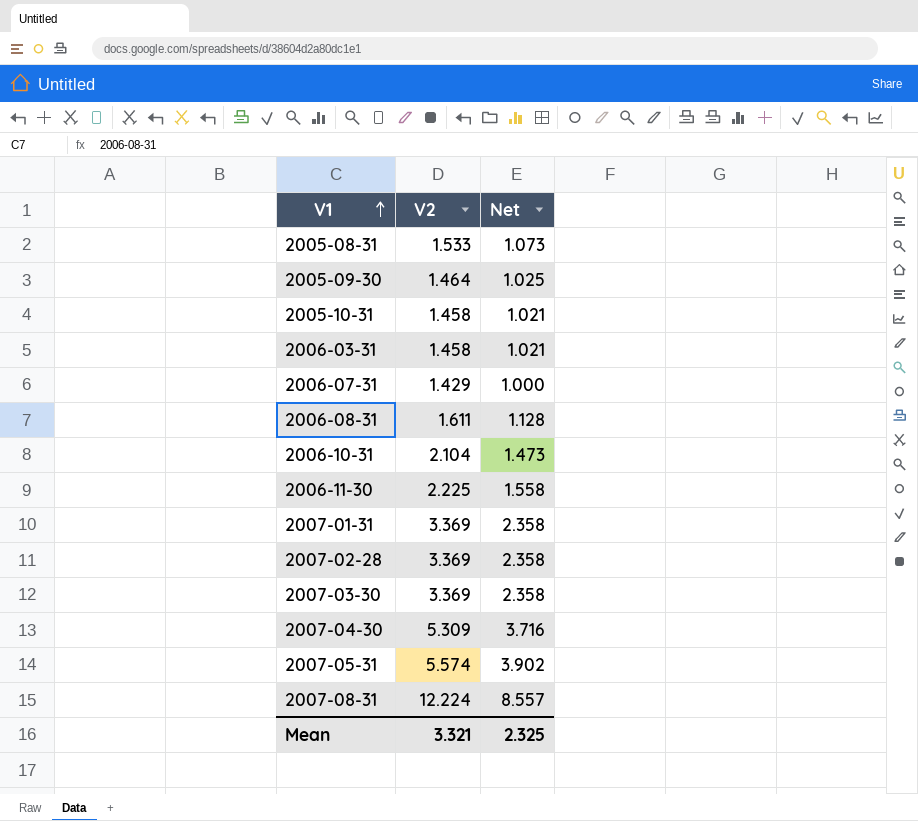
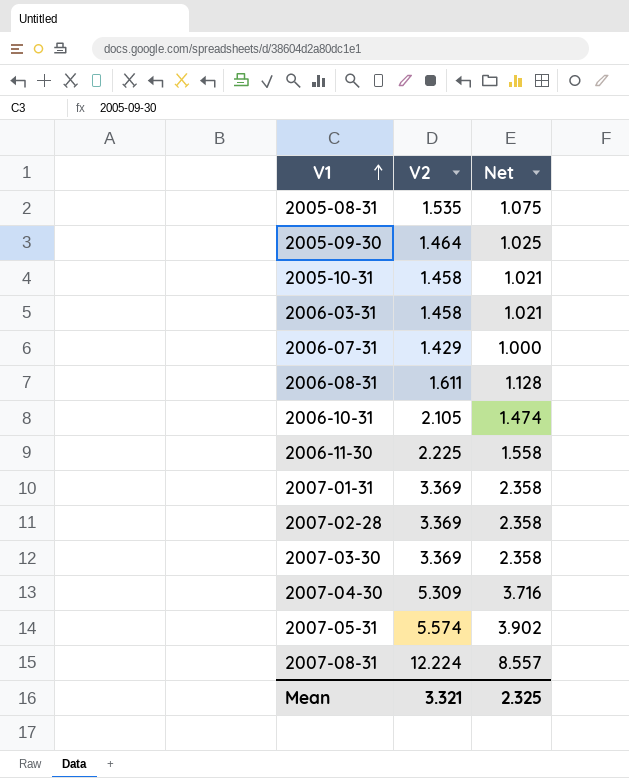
2005-08-31 | V2: 1.533 -> 1.535
2005-08-31 | Net: 1.073 -> 1.075
2006-10-31 | V2: 2.104 -> 2.105
2006-10-31 | Net: 1.473 -> 1.474

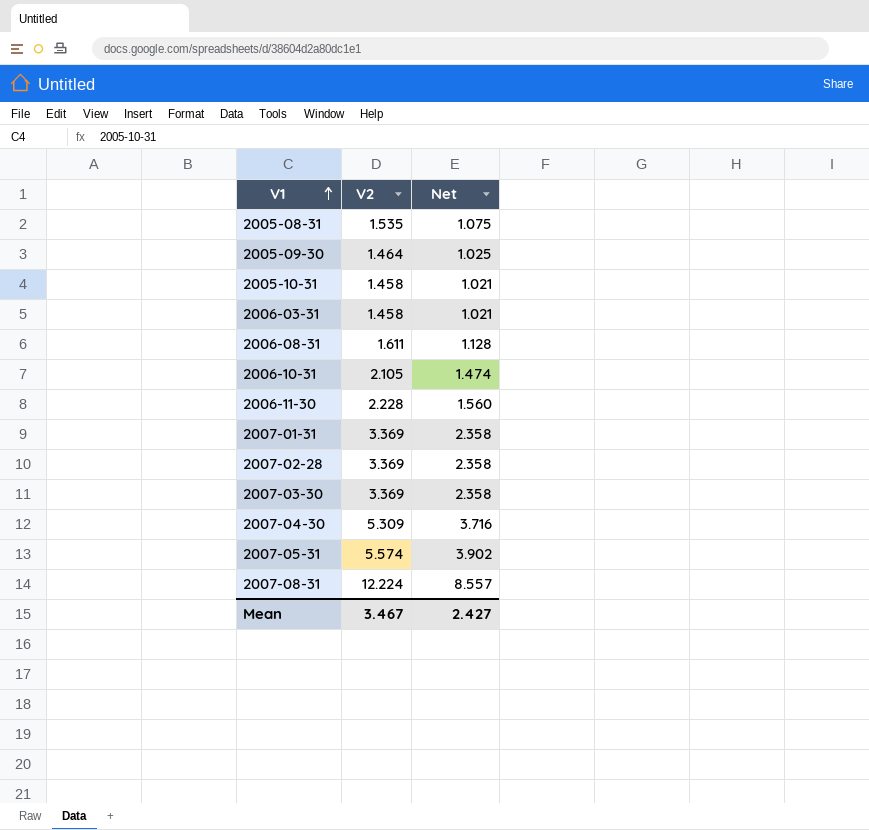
row 2006-07-31: 1.429 | 1.000 -> none
2006-11-30 | V2: 2.225 -> 2.228
2006-11-30 | Net: 1.558 -> 1.560
Mean | V2: 3.321 -> 3.467
Mean | Net: 2.325 -> 2.427

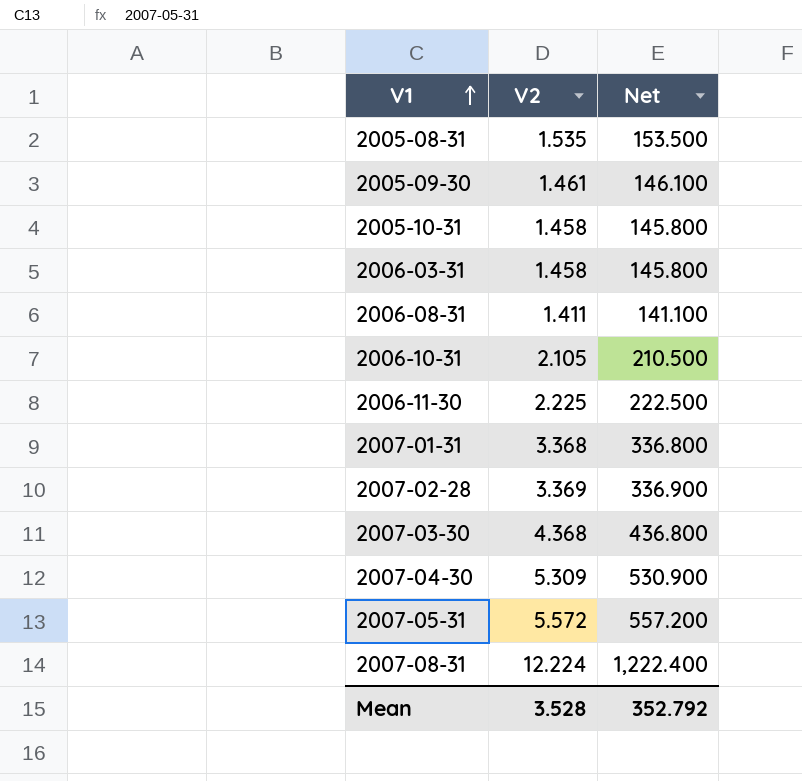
column Net | formula: [V2] * 0.7 -> [V2] * 100
2005-09-30 | V2: 1.464 -> 1.461
2006-08-31 | V2: 1.611 -> 1.411
2006-11-30 | V2: 2.228 -> 2.225
2007-01-31 | V2: 3.369 -> 3.368
2007-03-30 | V2: 3.369 -> 4.368
2007-05-31 | V2: 5.574 -> 5.572
Mean | V2: 3.467 -> 3.528
Mean | Net: 2.427 -> 352.792

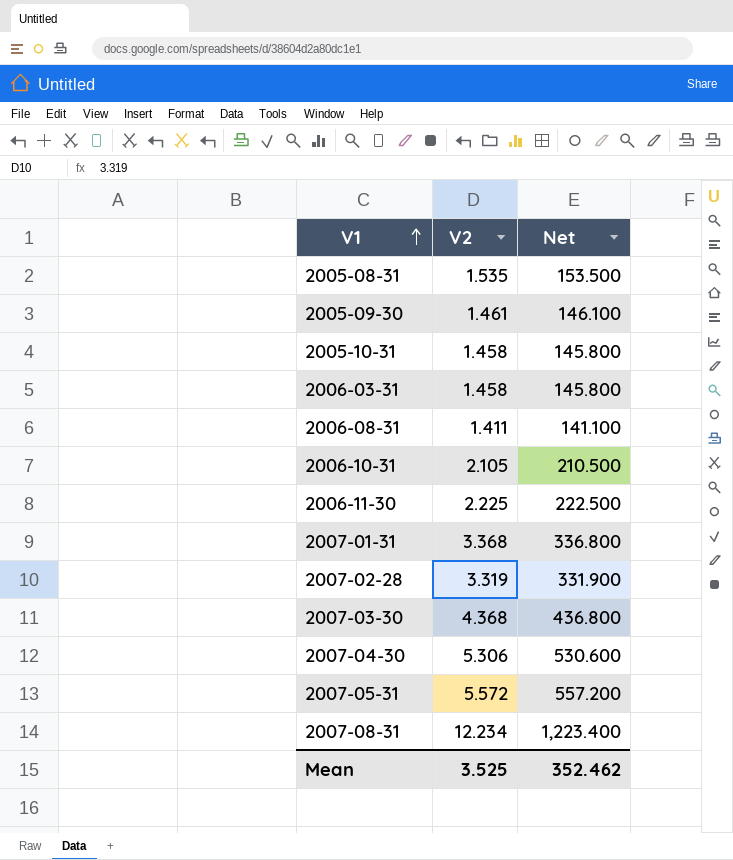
2007-02-28 | V2: 3.369 -> 3.319
2007-02-28 | Net: 336.900 -> 331.900
2007-04-30 | V2: 5.309 -> 5.306
2007-04-30 | Net: 530.900 -> 530.600
2007-08-31 | V2: 12.224 -> 12.234
2007-08-31 | Net: 1,222.400 -> 1,223.400
Mean | V2: 3.528 -> 3.525
Mean | Net: 352.792 -> 352.462

